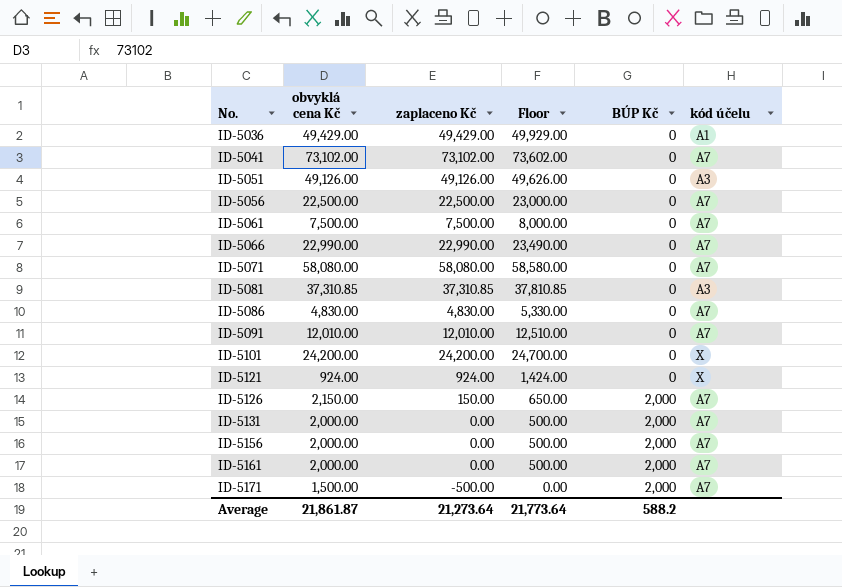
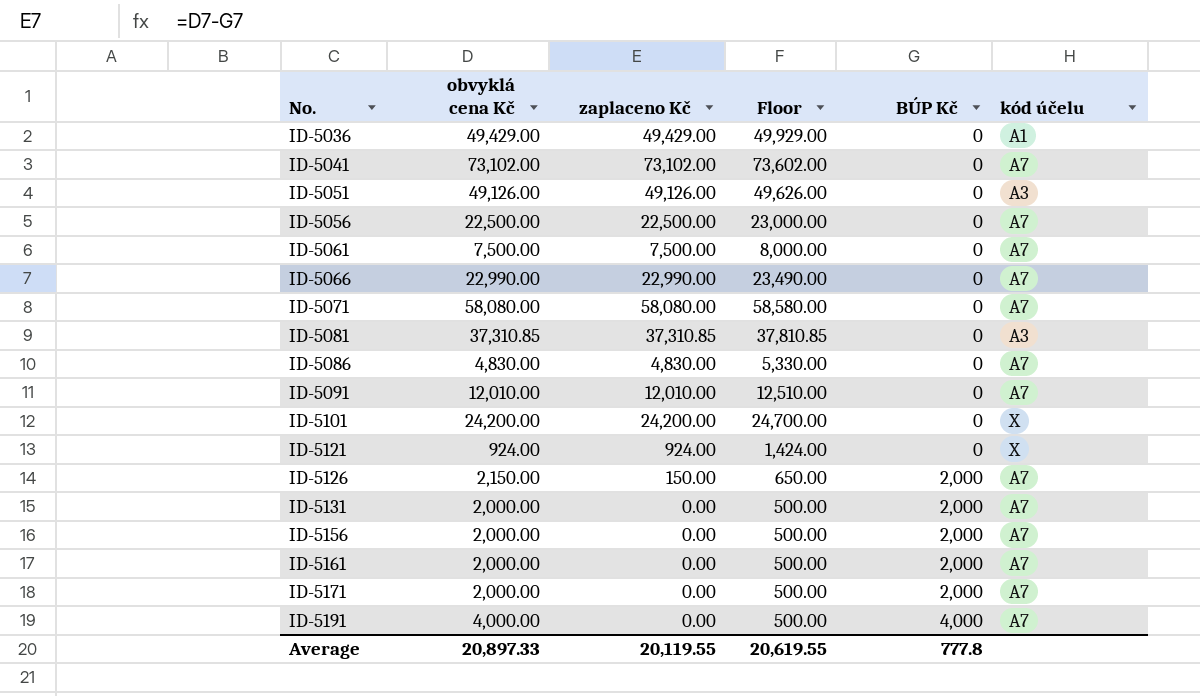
ID-5171 | obvyklá cena Kč: 1,500.00 -> 2,000.00
ID-5171 | zaplaceno Kč: -500.00 -> 0.00
ID-5171 | Floor: 0.00 -> 500.00
row ID-5191: none -> 4,000.00 | 0.00 | 500.00 | 4,000 | A7
Average | obvyklá cena Kč: 21,861.87 -> 20,897.33
Average | zaplaceno Kč: 21,273.64 -> 20,119.55
Average | Floor: 21,773.64 -> 20,619.55
Average | BÚP Kč: 588.2 -> 777.8

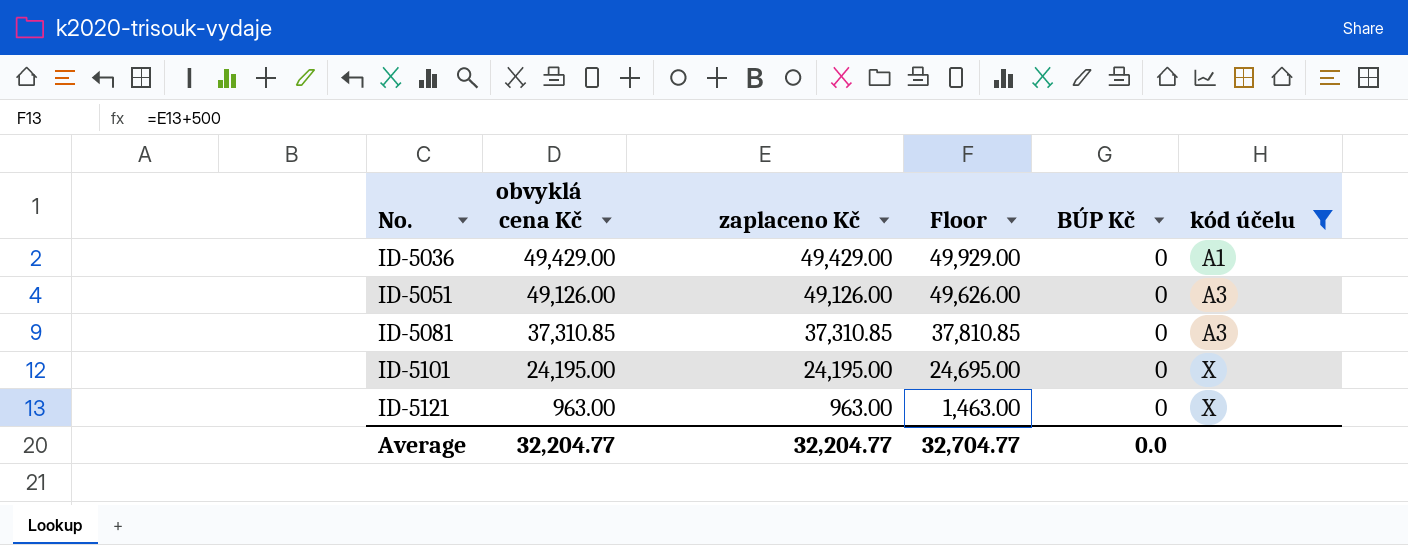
filter: none -> kód účelu != A7
ID-5101 | obvyklá cena Kč: 24,200.00 -> 24,195.00
ID-5101 | zaplaceno Kč: 24,200.00 -> 24,195.00
ID-5101 | Floor: 24,700.00 -> 24,695.00
ID-5121 | obvyklá cena Kč: 924.00 -> 963.00
ID-5121 | zaplaceno Kč: 924.00 -> 963.00
ID-5121 | Floor: 1,424.00 -> 1,463.00
Average | obvyklá cena Kč: 20,897.33 -> 32,204.77
Average | zaplaceno Kč: 20,119.55 -> 32,204.77
Average | Floor: 20,619.55 -> 32,704.77
Average | BÚP Kč: 777.8 -> 0.0

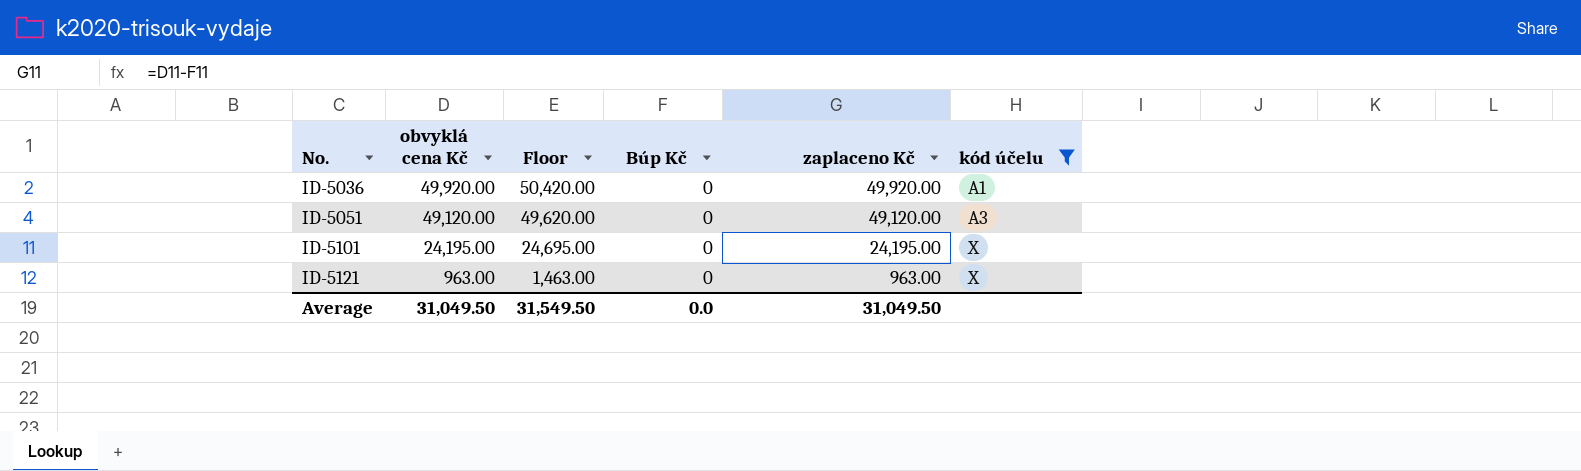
column name: BÚP Kč -> Búp Kč
column zaplaceno Kč | position: 3 -> 5
row ID-5081: 37,310.85 | 37,310.85 | 37,810.85 | 0 | A3 -> none
ID-5036 | obvyklá cena Kč: 49,429.00 -> 49,920.00
ID-5036 | Floor: 49,929.00 -> 50,420.00
ID-5036 | zaplaceno Kč: 49,429.00 -> 49,920.00
ID-5051 | obvyklá cena Kč: 49,126.00 -> 49,120.00
ID-5051 | Floor: 49,626.00 -> 49,620.00
ID-5051 | zaplaceno Kč: 49,126.00 -> 49,120.00
Average | obvyklá cena Kč: 32,204.77 -> 31,049.50
Average | Floor: 32,704.77 -> 31,549.50
Average | zaplaceno Kč: 32,204.77 -> 31,049.50

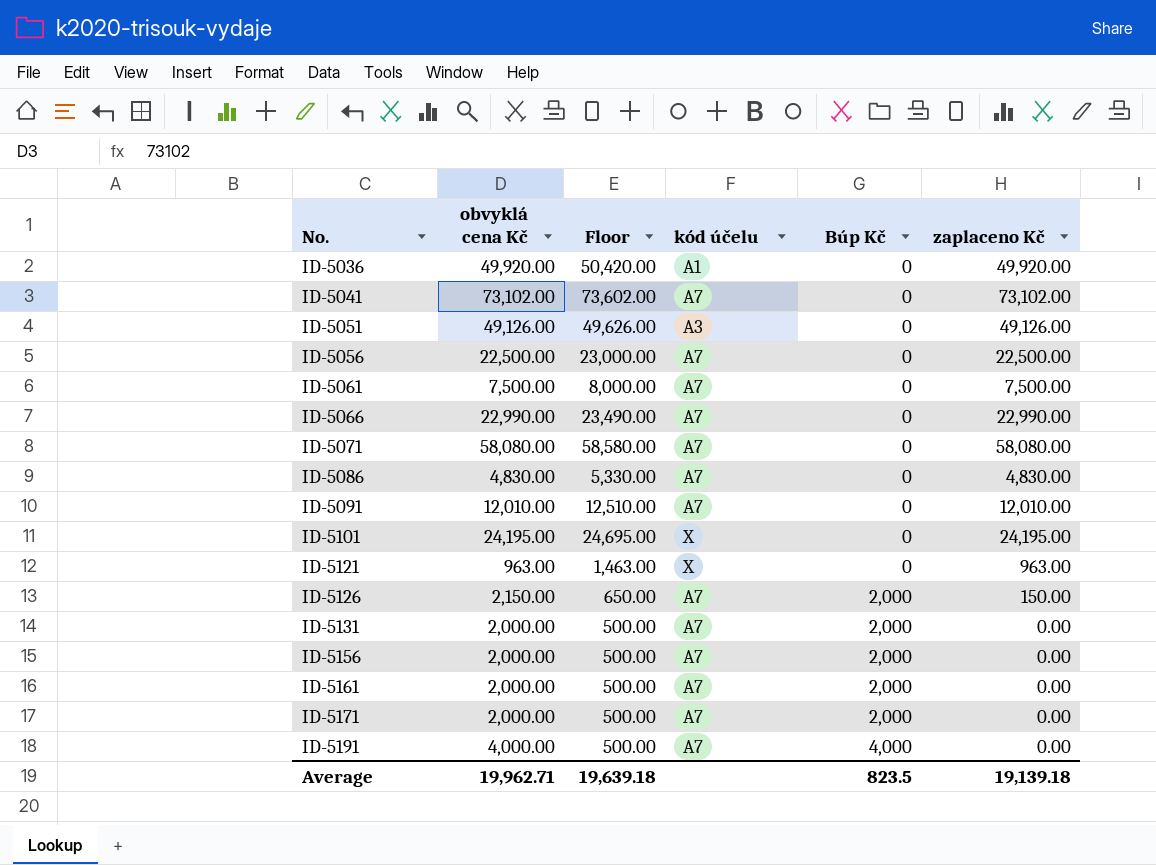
filter: kód účelu != A7 -> none
column kód účelu | position: 6 -> 4
ID-5051 | obvyklá cena Kč: 49,120.00 -> 49,126.00
ID-5051 | Floor: 49,620.00 -> 49,626.00
ID-5051 | zaplaceno Kč: 49,120.00 -> 49,126.00
Average | obvyklá cena Kč: 31,049.50 -> 19,962.71
Average | Floor: 31,549.50 -> 19,639.18
Average | Búp Kč: 0.0 -> 823.5
Average | zaplaceno Kč: 31,049.50 -> 19,139.18

